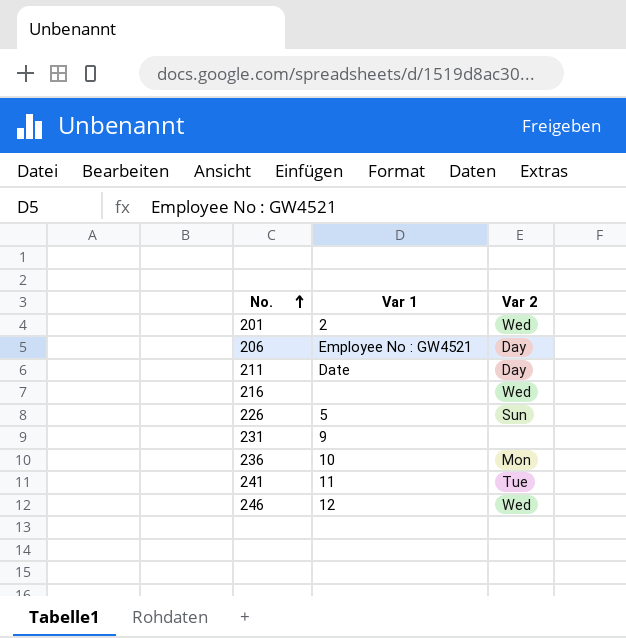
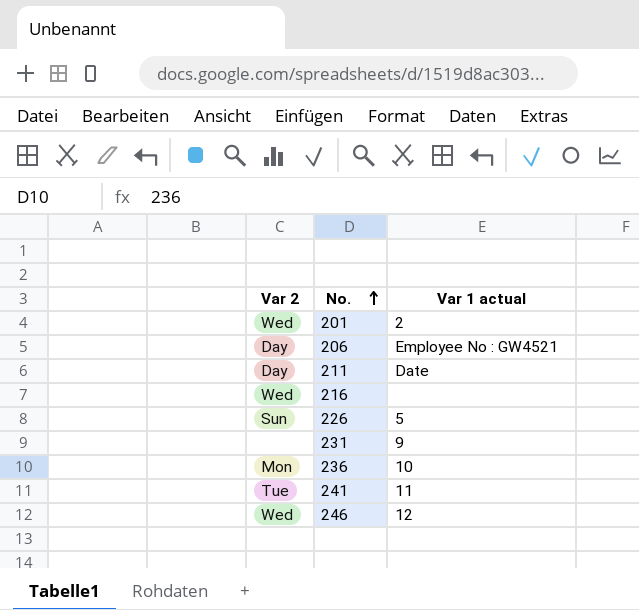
column Var 2 | position: 3 -> 1
column name: Var 1 -> Var 1 actual

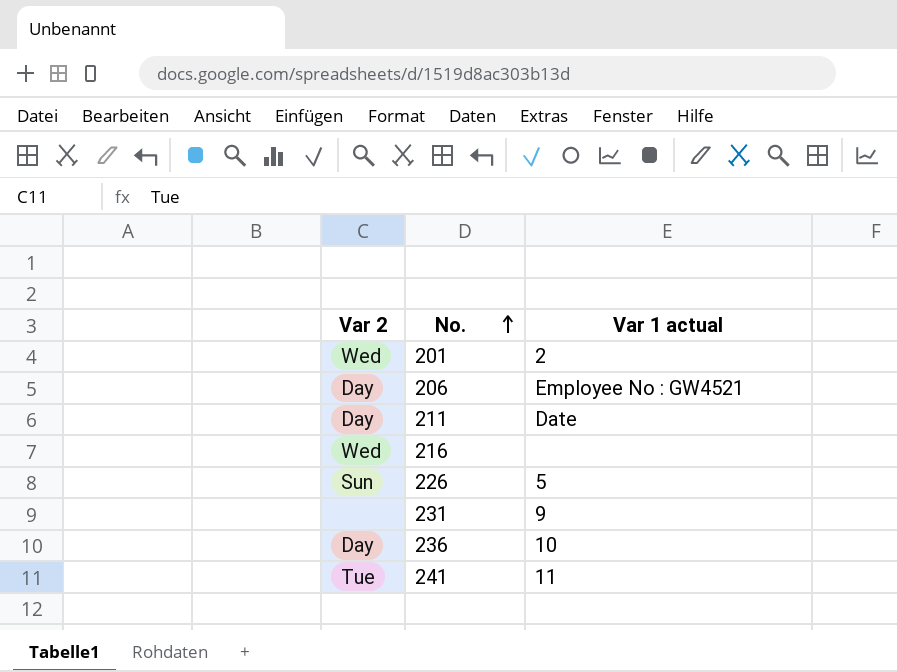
row 246: Wed | 12 -> none
236 | Var 2: Mon -> Day

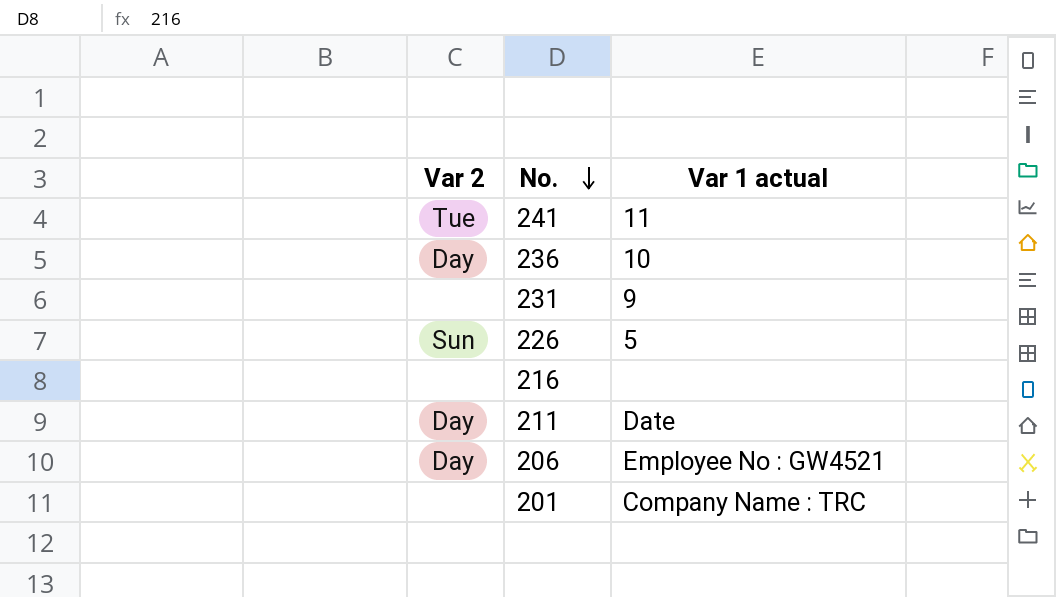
row order: No. ascending -> No. descending
216 | Var 2: Wed -> none
201 | Var 2: Wed -> none
201 | Var 1 actual: 2 -> Company Name : TRC

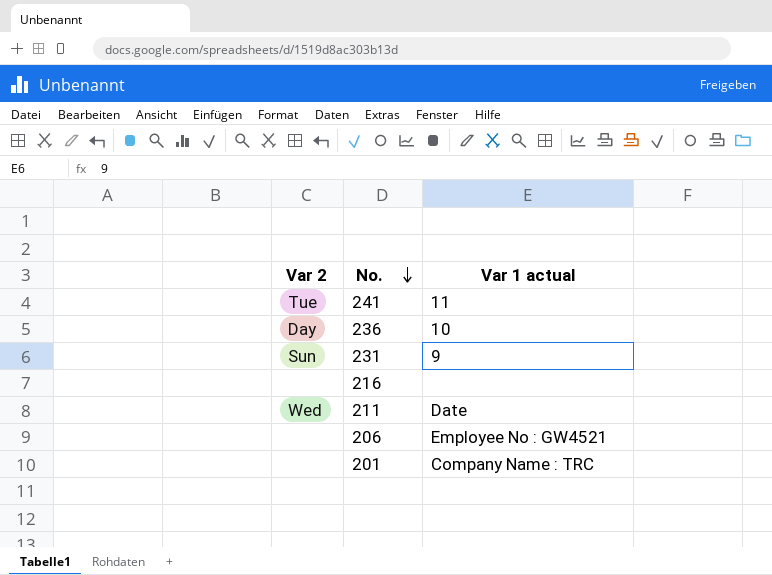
row 226: Sun | 5 -> none
231 | Var 2: none -> Sun
211 | Var 2: Day -> Wed
206 | Var 2: Day -> none

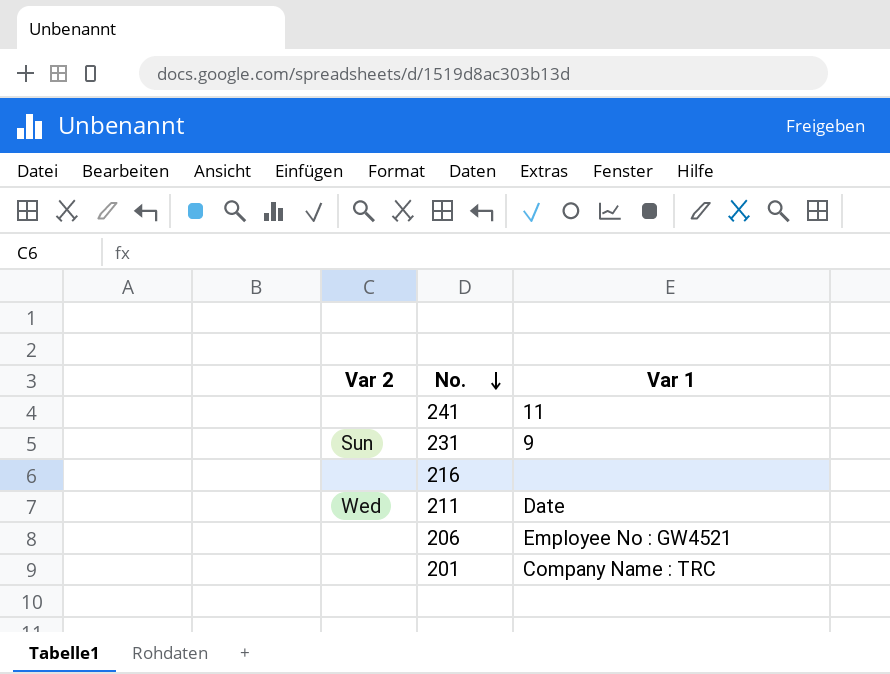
column name: Var 1 actual -> Var 1
row 236: Day | 10 -> none
241 | Var 2: Tue -> none

